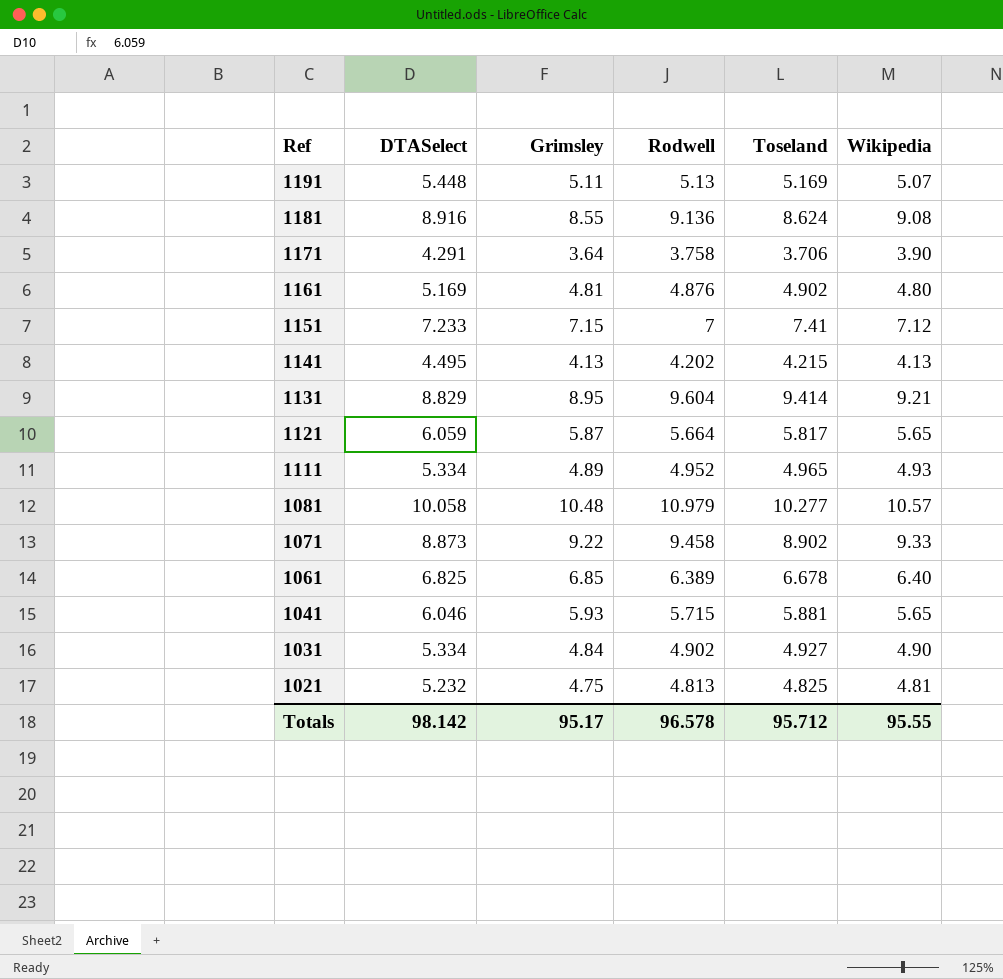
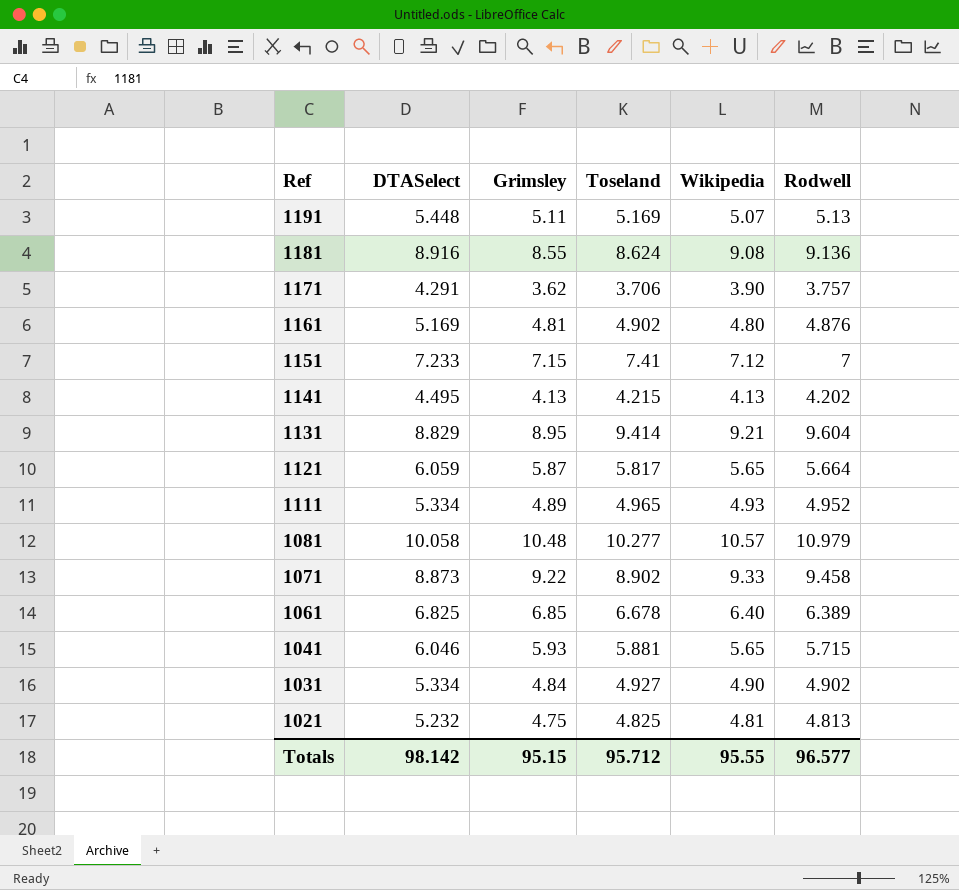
column Rodwell | position: 4 -> 6
1171 | Grimsley: 3.64 -> 3.62
1171 | Rodwell: 3.758 -> 3.757
Totals | Grimsley: 95.17 -> 95.15
Totals | Rodwell: 96.578 -> 96.577

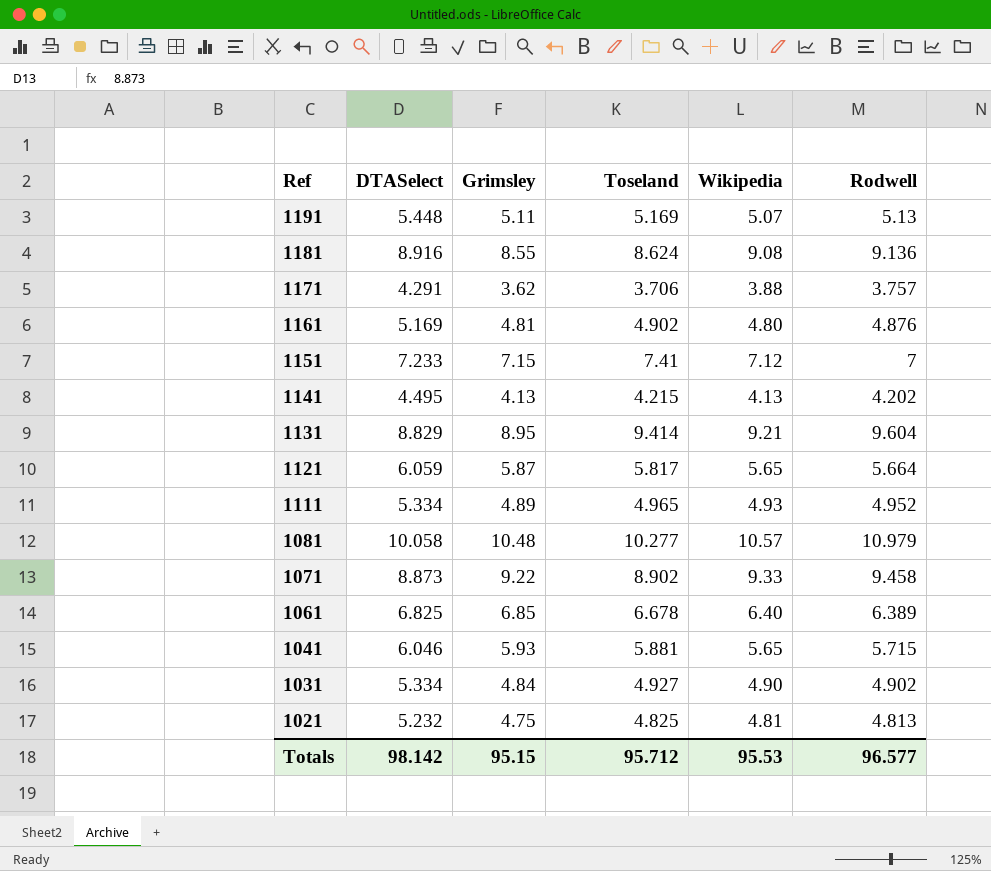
1171 | Wikipedia: 3.90 -> 3.88
Totals | Wikipedia: 95.55 -> 95.53

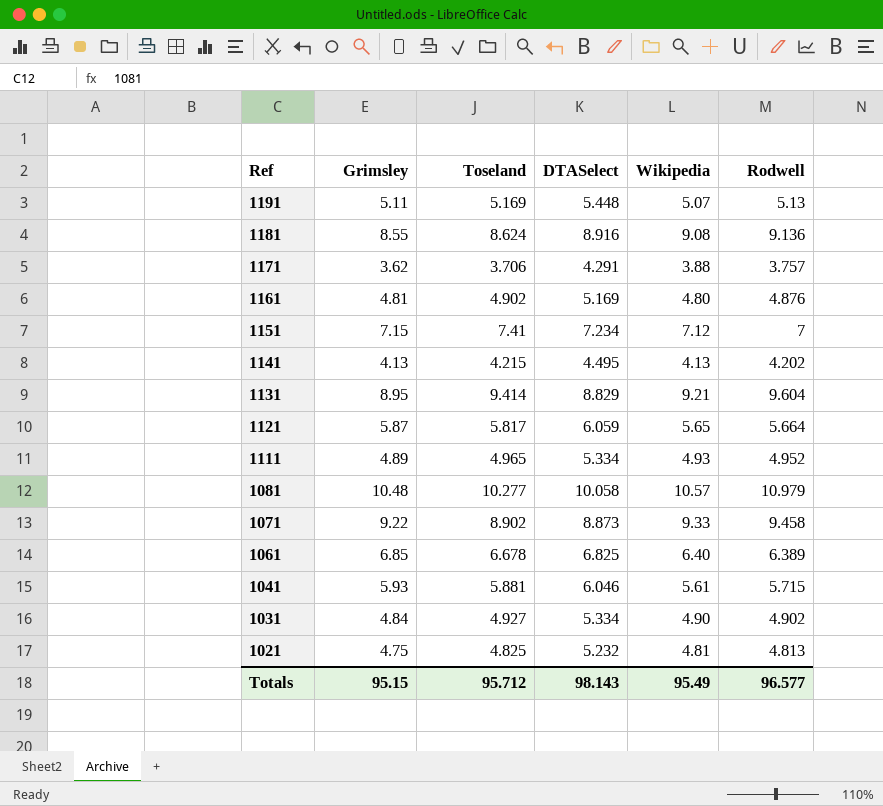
column DTASelect | position: 2 -> 4
1151 | DTASelect: 7.233 -> 7.234
1041 | Wikipedia: 5.65 -> 5.61
Totals | DTASelect: 98.142 -> 98.143
Totals | Wikipedia: 95.53 -> 95.49

